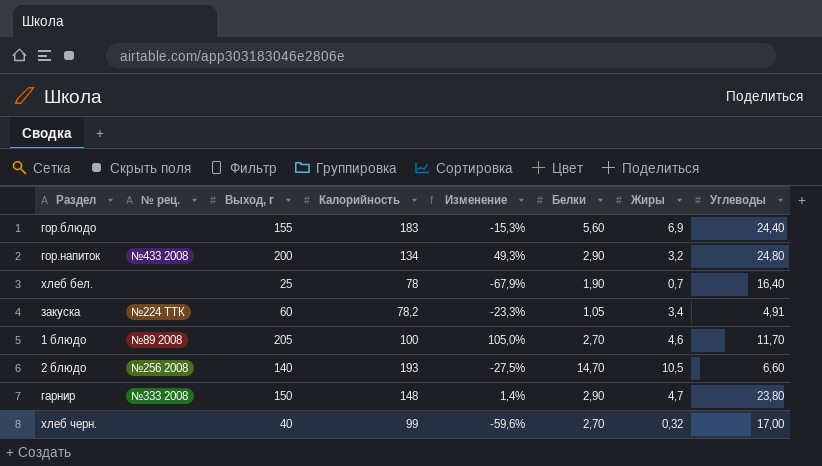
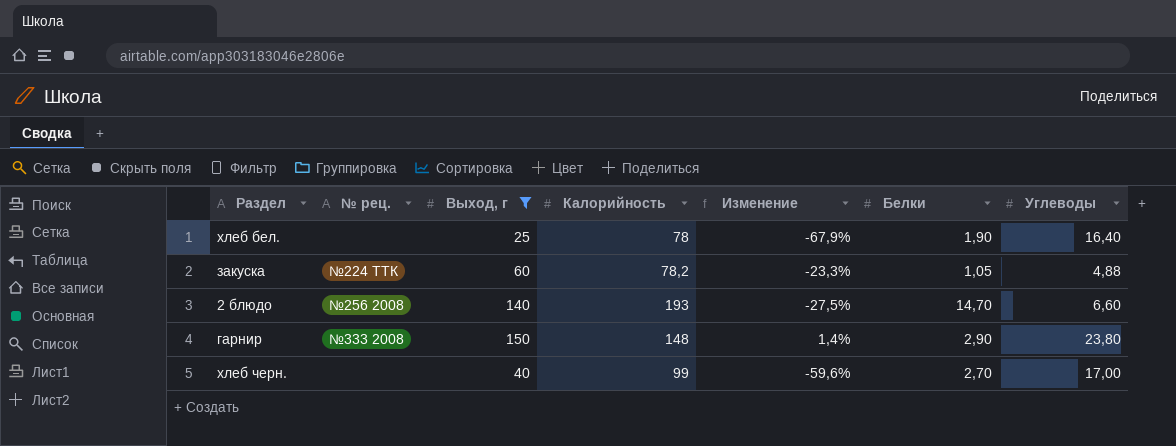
filter: none -> Выход, г <= 150
column Жиры | position: 7 -> none
закуска | Углеводы: 4,91 -> 4,88

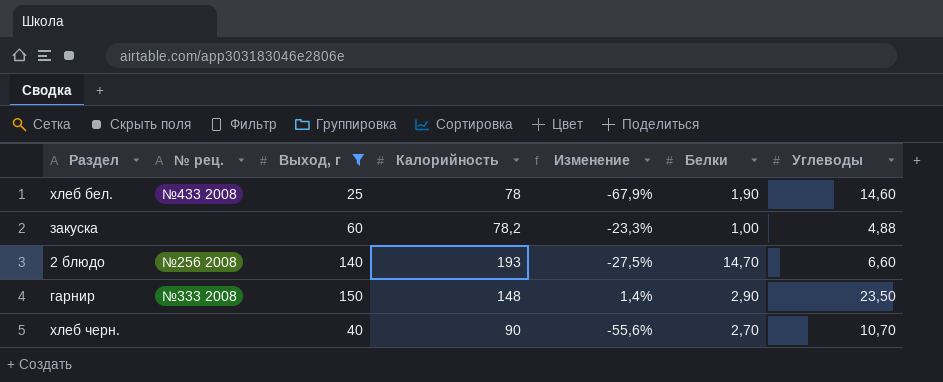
хлеб бел. | № рец.: none -> №433 2008
хлеб бел. | Углеводы: 16,40 -> 14,60
закуска | № рец.: №224 ТТК -> none
закуска | Белки: 1,05 -> 1,00
гарнир | Углеводы: 23,80 -> 23,50
хлеб черн. | Калорийность: 99 -> 90
хлеб черн. | Изменение: -59,6% -> -55,6%
хлеб черн. | Углеводы: 17,00 -> 10,70

